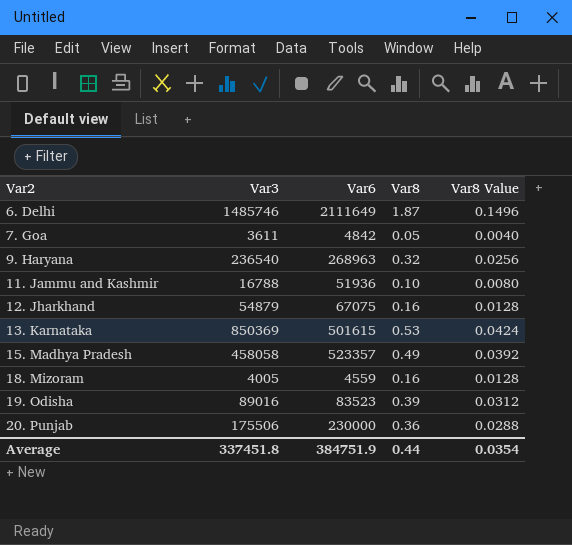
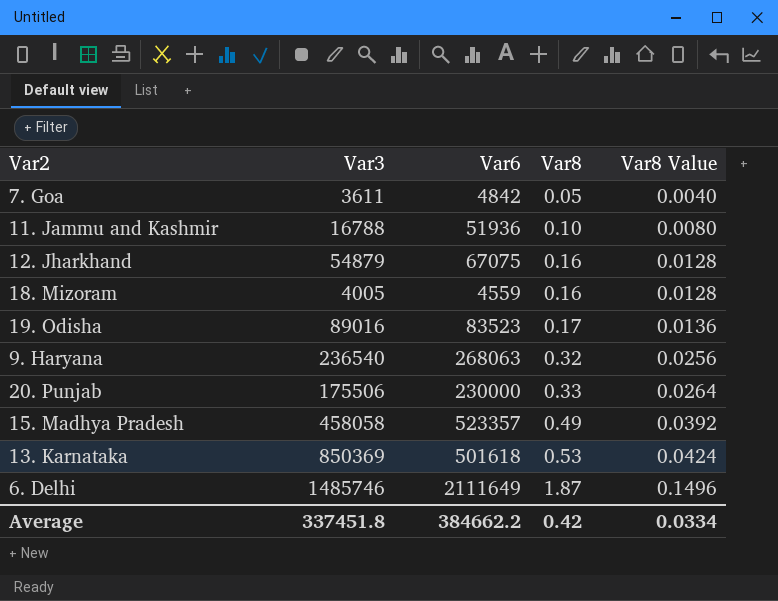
row order: Var2 ascending -> Var8 ascending
19. Odisha | Var8: 0.39 -> 0.17
19. Odisha | Var8 Value: 0.0312 -> 0.0136
9. Haryana | Var6: 268963 -> 268063
20. Punjab | Var8: 0.36 -> 0.33
20. Punjab | Var8 Value: 0.0288 -> 0.0264
13. Karnataka | Var6: 501615 -> 501618
Average | Var6: 384751.9 -> 384662.2
Average | Var8: 0.44 -> 0.42
Average | Var8 Value: 0.0354 -> 0.0334

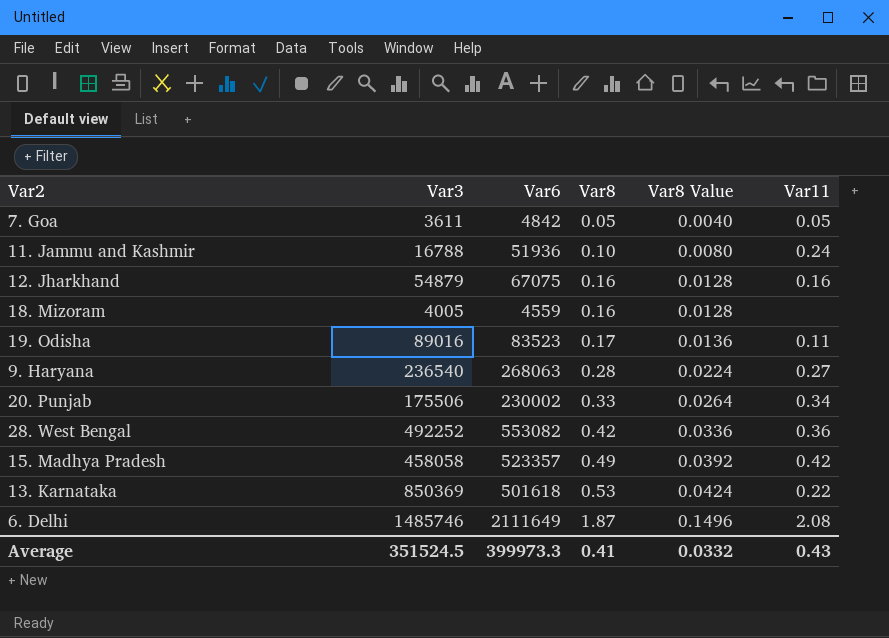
column Var11 | position: none -> 6
9. Haryana | Var8: 0.32 -> 0.28
9. Haryana | Var8 Value: 0.0256 -> 0.0224
20. Punjab | Var6: 230000 -> 230002
row 28. West Bengal: none -> 492252 | 553082 | 0.42 | 0.0336 | 0.36
Average | Var3: 337451.8 -> 351524.5
Average | Var6: 384662.2 -> 399973.3
Average | Var8: 0.42 -> 0.41
Average | Var8 Value: 0.0334 -> 0.0332

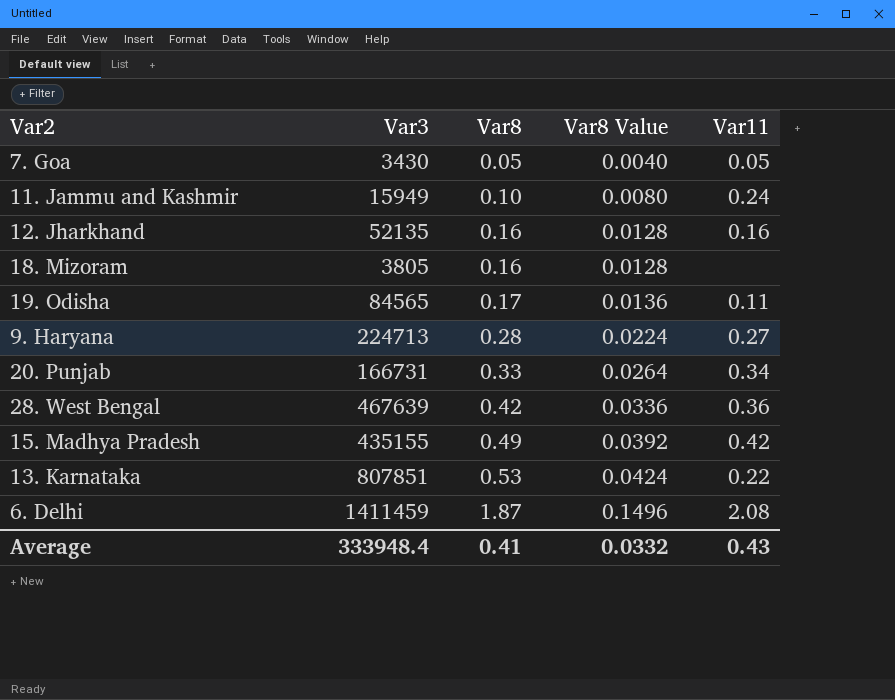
column Var6 | position: 3 -> none
7. Goa | Var3: 3611 -> 3430
11. Jammu and Kashmir | Var3: 16788 -> 15949
12. Jharkhand | Var3: 54879 -> 52135
18. Mizoram | Var3: 4005 -> 3805
19. Odisha | Var3: 89016 -> 84565
9. Haryana | Var3: 236540 -> 224713
20. Punjab | Var3: 175506 -> 166731
28. West Bengal | Var3: 492252 -> 467639
15. Madhya Pradesh | Var3: 458058 -> 435155
13. Karnataka | Var3: 850369 -> 807851
6. Delhi | Var3: 1485746 -> 1411459
Average | Var3: 351524.5 -> 333948.4

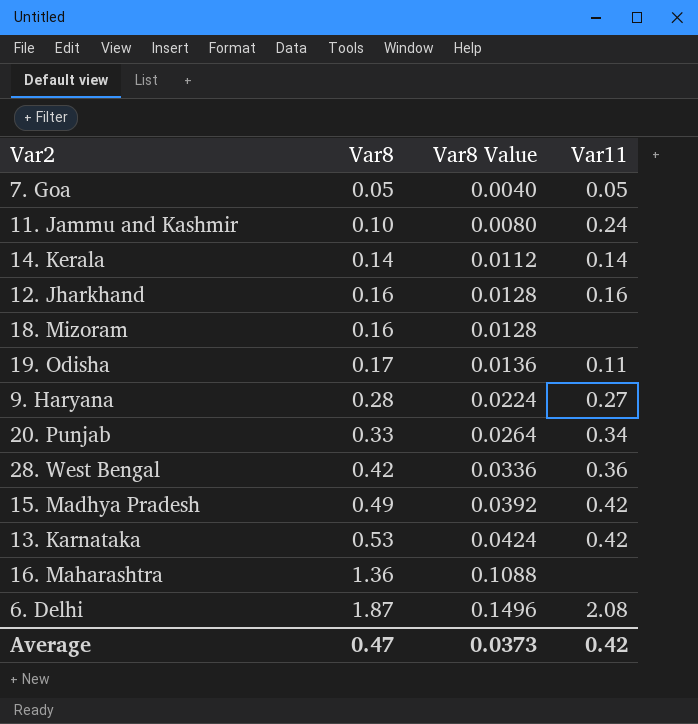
column Var3 | position: 2 -> none
row 14. Kerala: none -> 0.14 | 0.0112 | 0.14
13. Karnataka | Var11: 0.22 -> 0.42
row 16. Maharashtra: none -> 1.36 | 0.1088 | none
Average | Var8: 0.41 -> 0.47
Average | Var8 Value: 0.0332 -> 0.0373
Average | Var11: 0.43 -> 0.42

